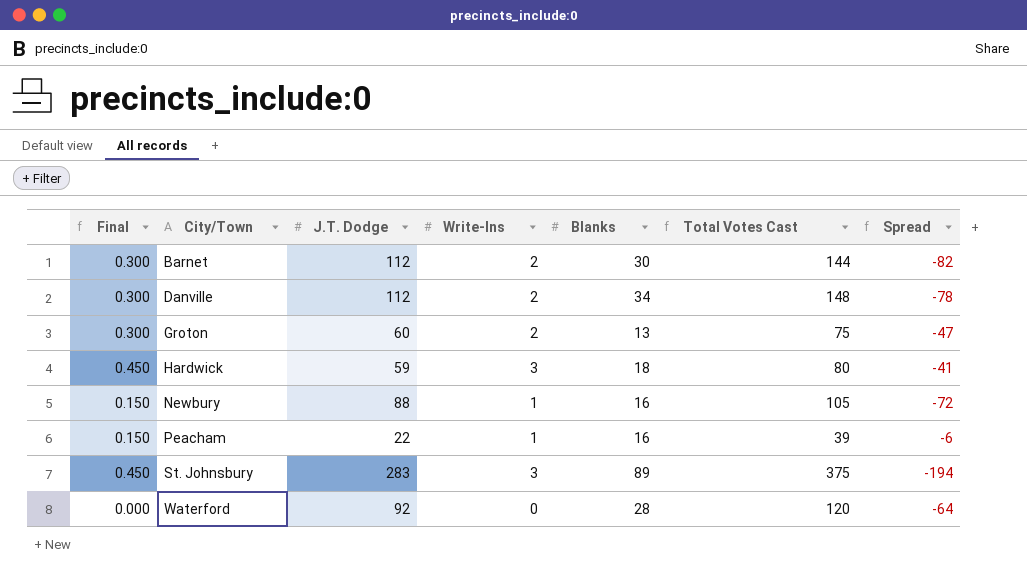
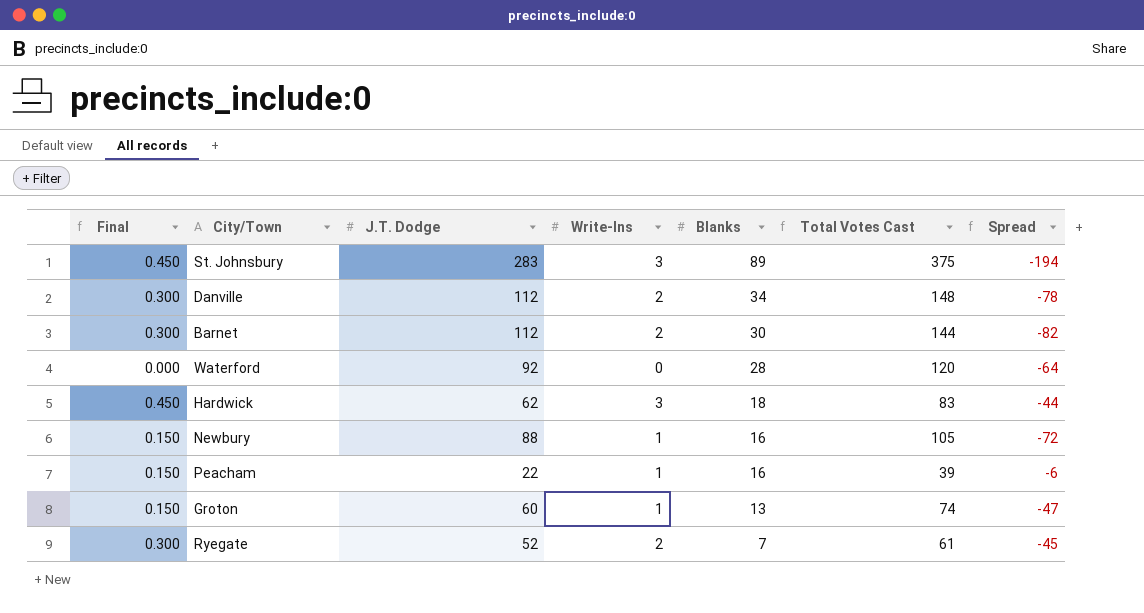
row order: City/Town ascending -> Blanks descending
Hardwick | J.T. Dodge: 59 -> 62
Hardwick | Total Votes Cast: 80 -> 83
Hardwick | Spread: -41 -> -44
Groton | Final: 0.300 -> 0.150
Groton | Write-Ins: 2 -> 1
Groton | Total Votes Cast: 75 -> 74
row Ryegate: none -> 0.300 | 52 | 2 | 7 | 61 | -45

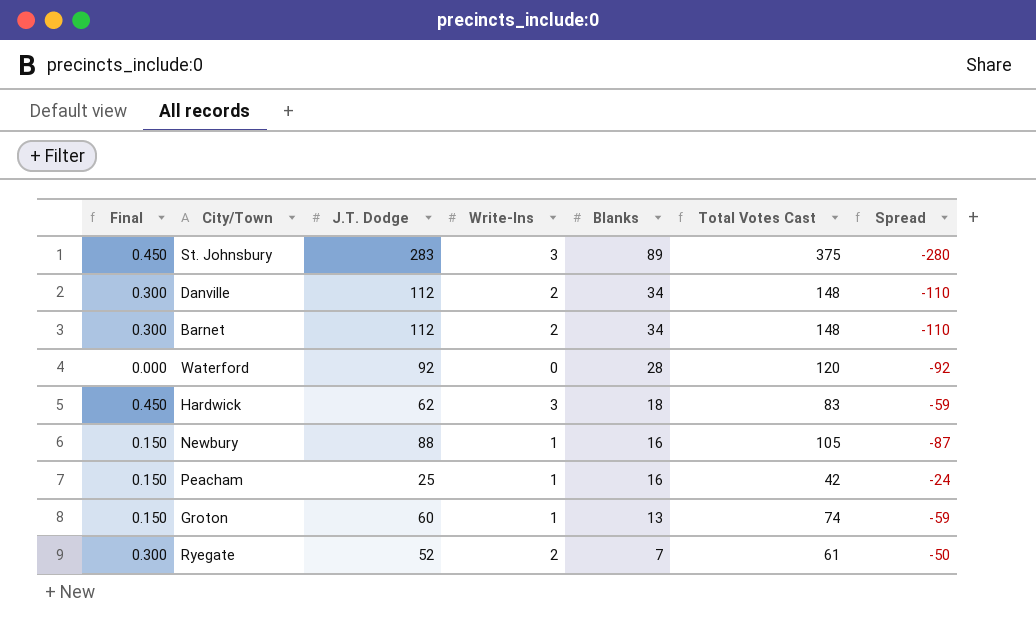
column Spread | formula: [Blanks] - [J.T. Dodge] -> [Write-Ins] - [J.T. Dodge]
Barnet | Blanks: 30 -> 34
Barnet | Total Votes Cast: 144 -> 148
Peacham | J.T. Dodge: 22 -> 25
Peacham | Total Votes Cast: 39 -> 42

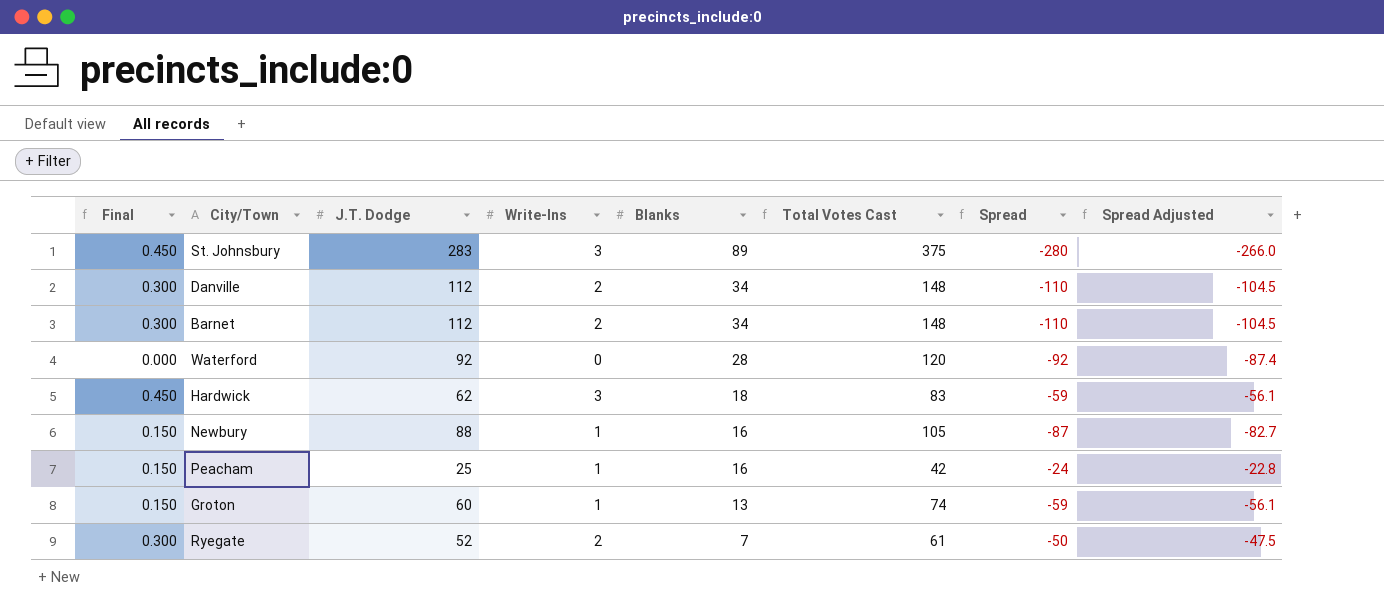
column Spread Adjusted | formula: none -> [Spread] * 0.95

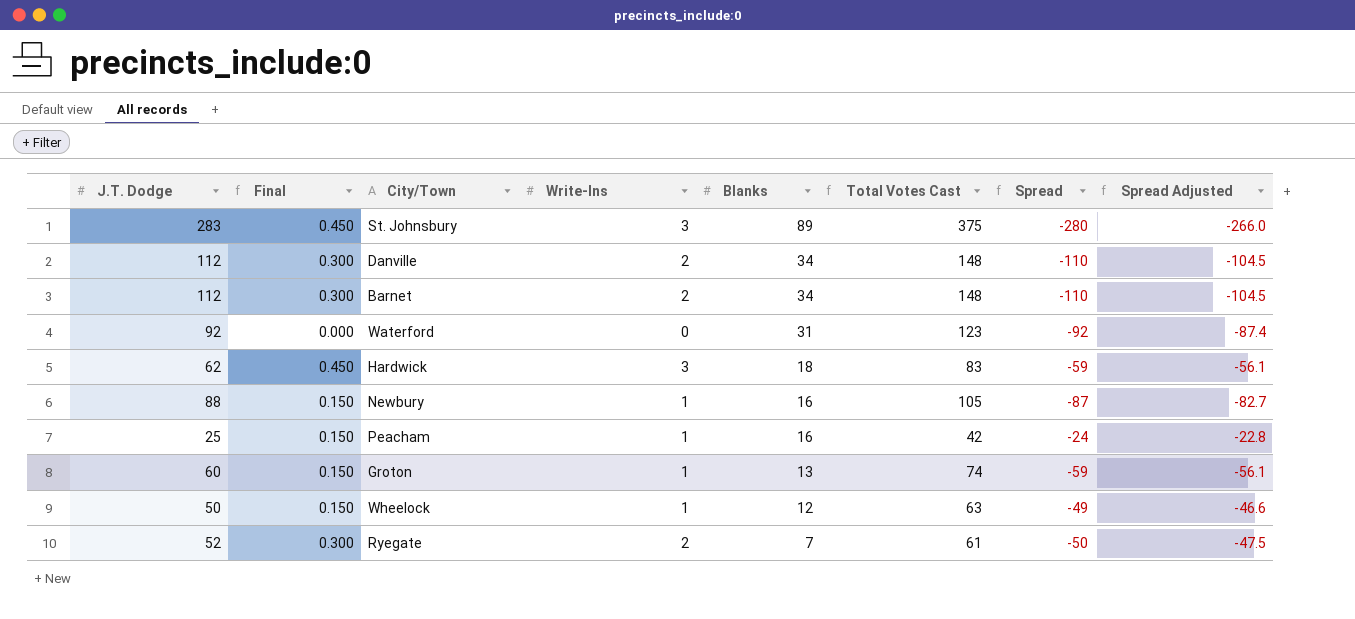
column J.T. Dodge | position: 3 -> 1
Waterford | Blanks: 28 -> 31
Waterford | Total Votes Cast: 120 -> 123
row Wheelock: none -> 50 | 0.150 | 1 | 12 | 63 | -49 | -46.6

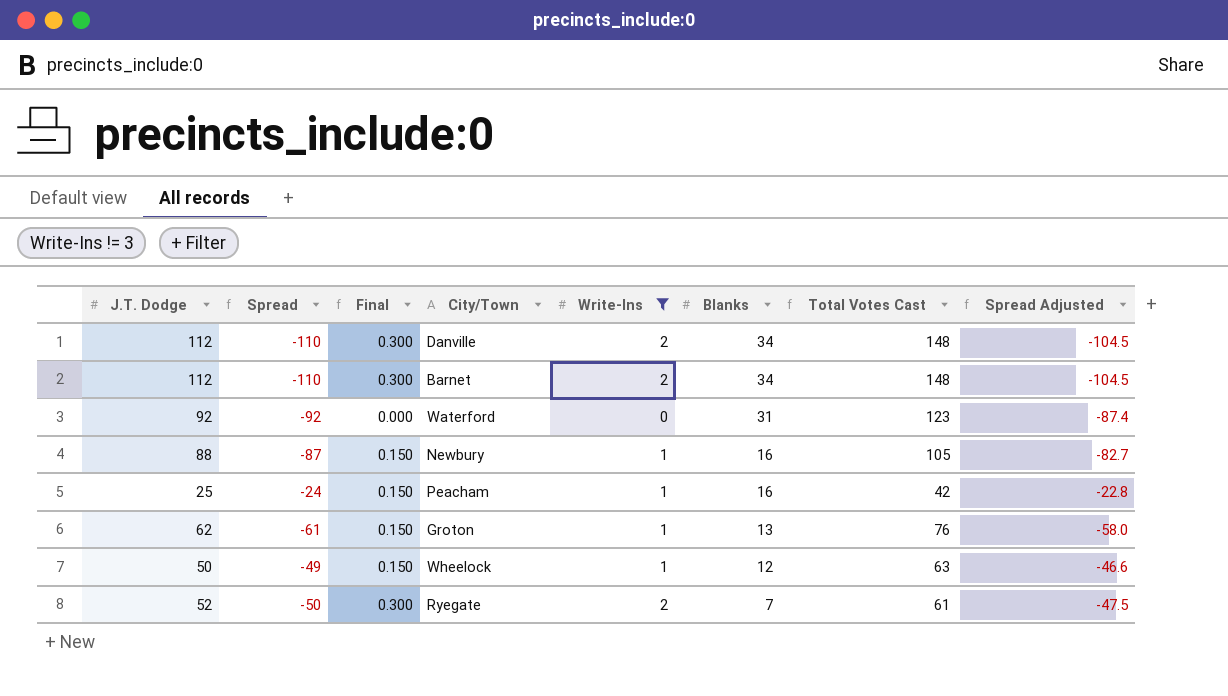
filter: none -> Write-Ins != 3
column Spread | position: 7 -> 2
Groton | J.T. Dodge: 60 -> 62
Groton | Spread: -59 -> -61
Groton | Total Votes Cast: 74 -> 76
Groton | Spread Adjusted: -56.1 -> -58.0

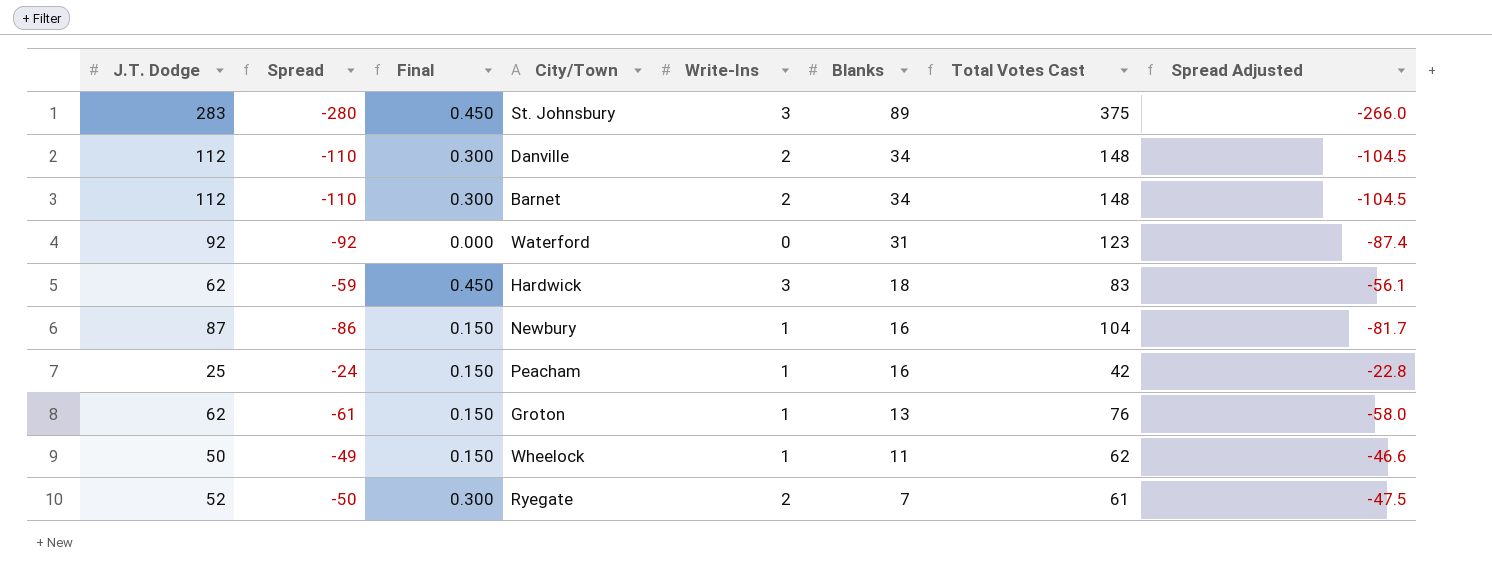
filter: Write-Ins != 3 -> none
Newbury | J.T. Dodge: 88 -> 87
Newbury | Spread: -87 -> -86
Newbury | Total Votes Cast: 105 -> 104
Newbury | Spread Adjusted: -82.7 -> -81.7
Wheelock | Blanks: 12 -> 11
Wheelock | Total Votes Cast: 63 -> 62

